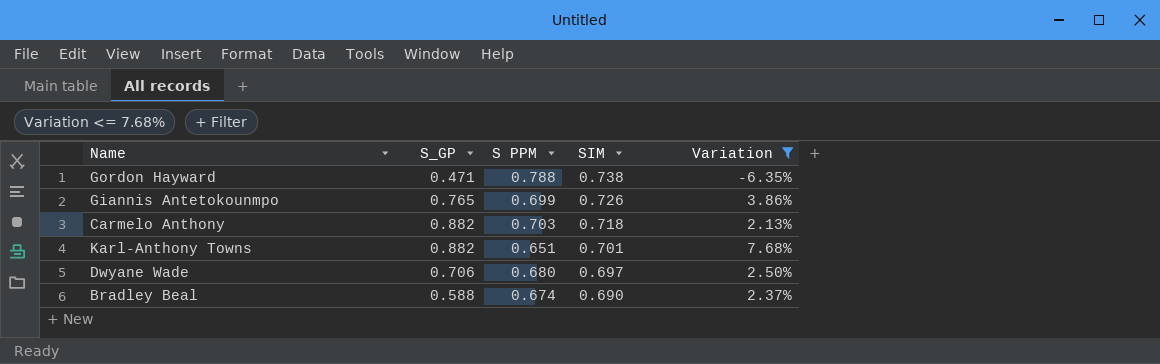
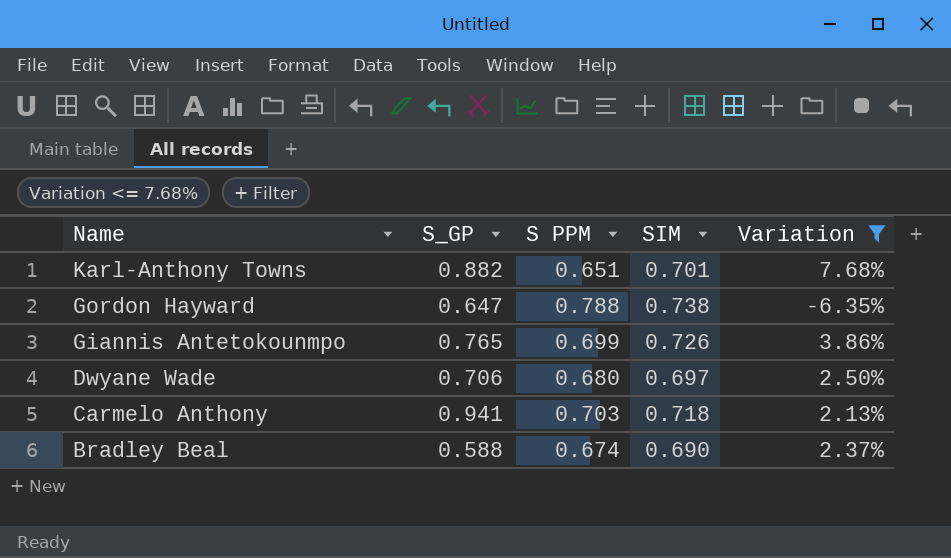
row order: SIM descending -> Name descending
Gordon Hayward | S_GP: 0.471 -> 0.647
Carmelo Anthony | S_GP: 0.882 -> 0.941

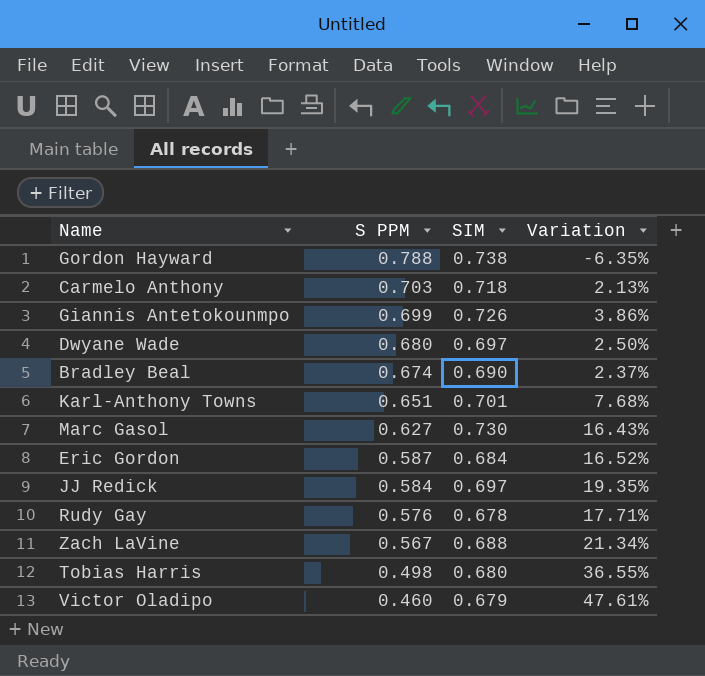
filter: Variation <= 7.68% -> none
row order: Name descending -> S PPM descending
column S_GP | position: 2 -> none

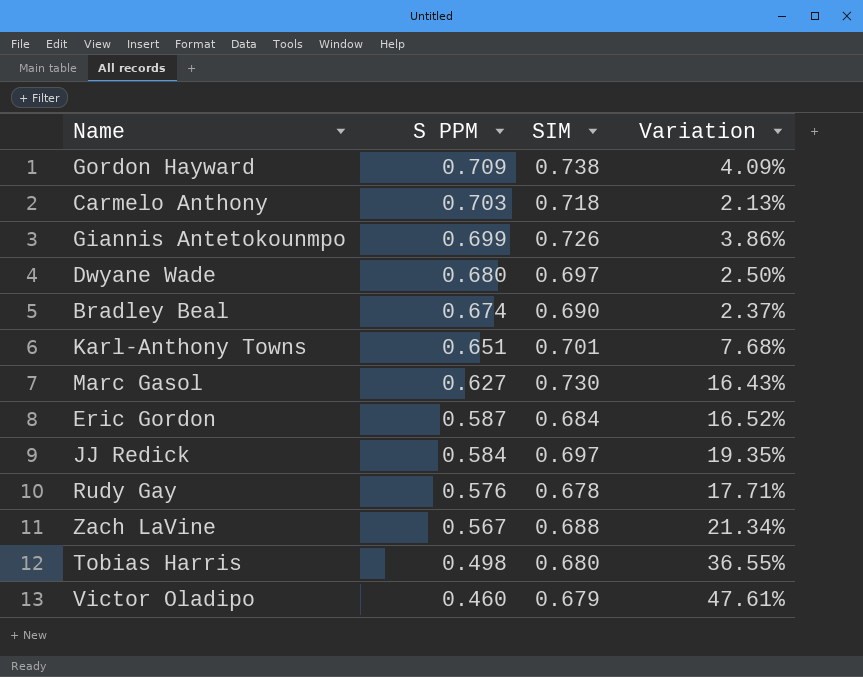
Gordon Hayward | S PPM: 0.788 -> 0.709
Gordon Hayward | Variation: -6.35% -> 4.09%

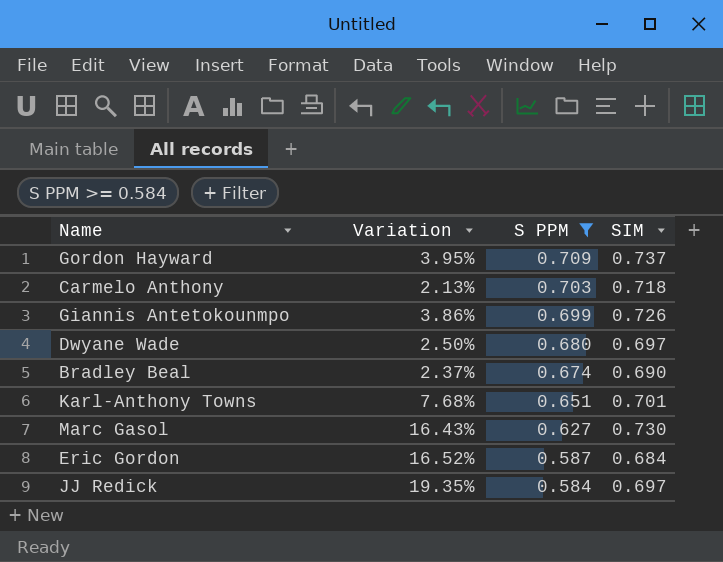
filter: none -> S PPM >= 0.584
column Variation | position: 4 -> 2
Gordon Hayward | Variation: 4.09% -> 3.95%
Gordon Hayward | SIM: 0.738 -> 0.737

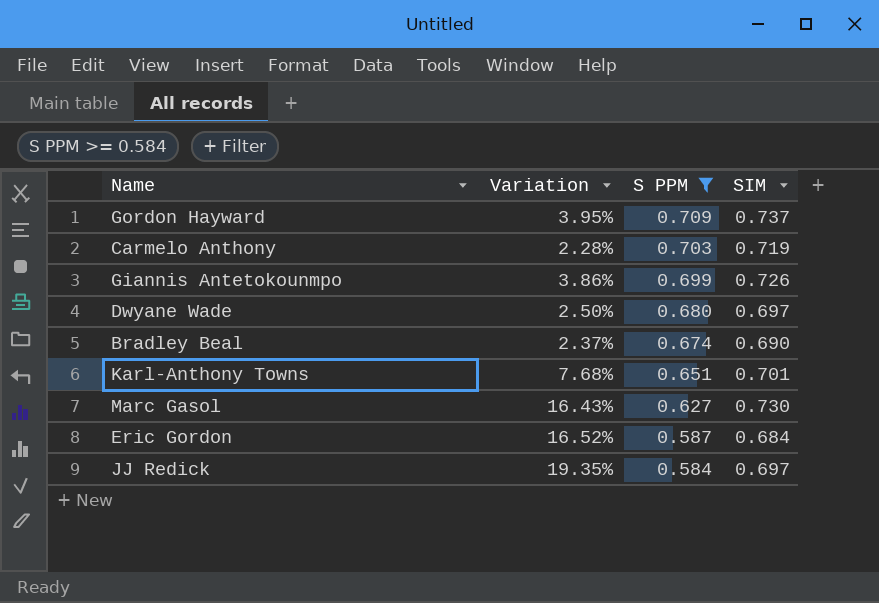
Carmelo Anthony | Variation: 2.13% -> 2.28%
Carmelo Anthony | SIM: 0.718 -> 0.719

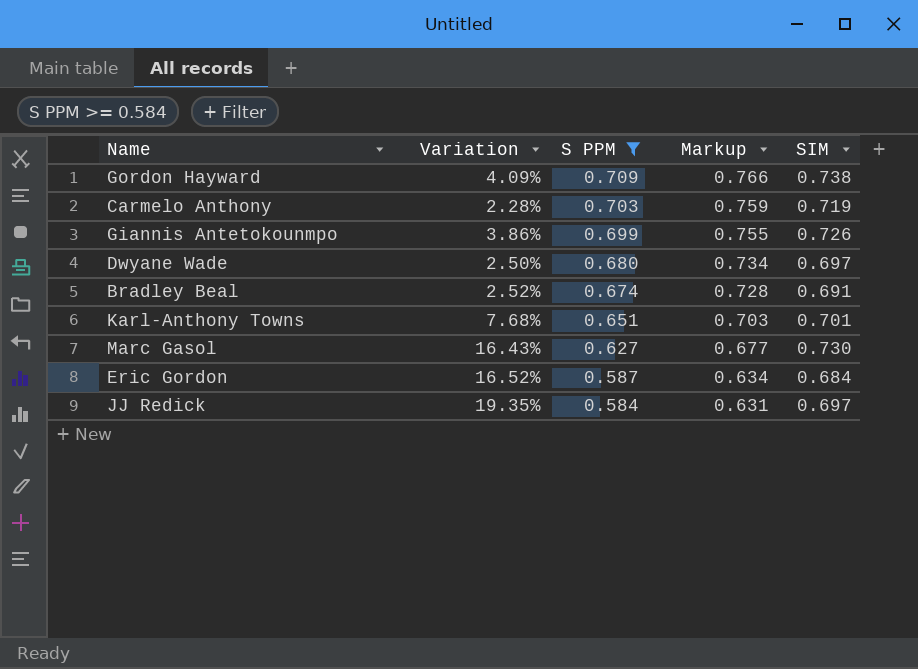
column Markup | formula: none -> [S PPM] * 1.08
Gordon Hayward | Variation: 3.95% -> 4.09%
Gordon Hayward | SIM: 0.737 -> 0.738
Bradley Beal | Variation: 2.37% -> 2.52%
Bradley Beal | SIM: 0.690 -> 0.691

